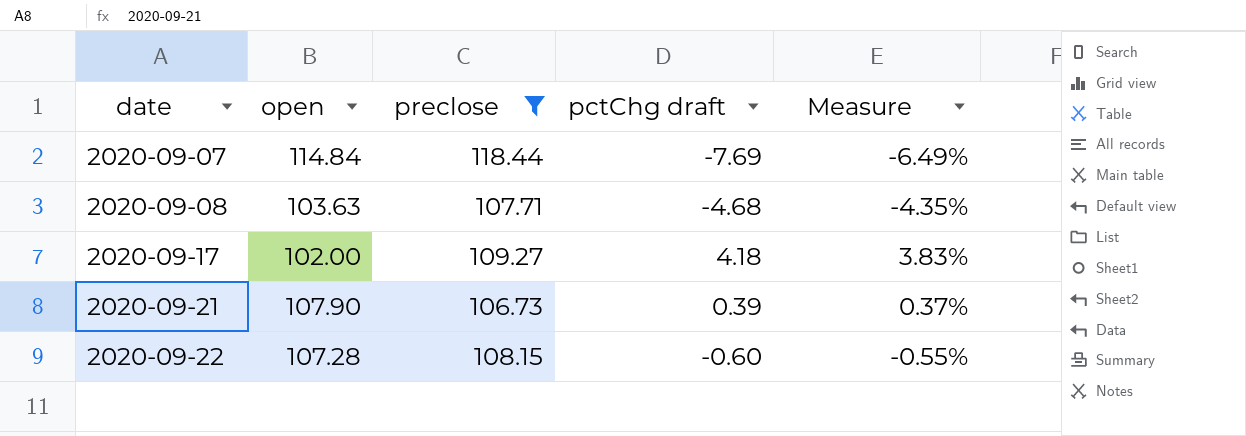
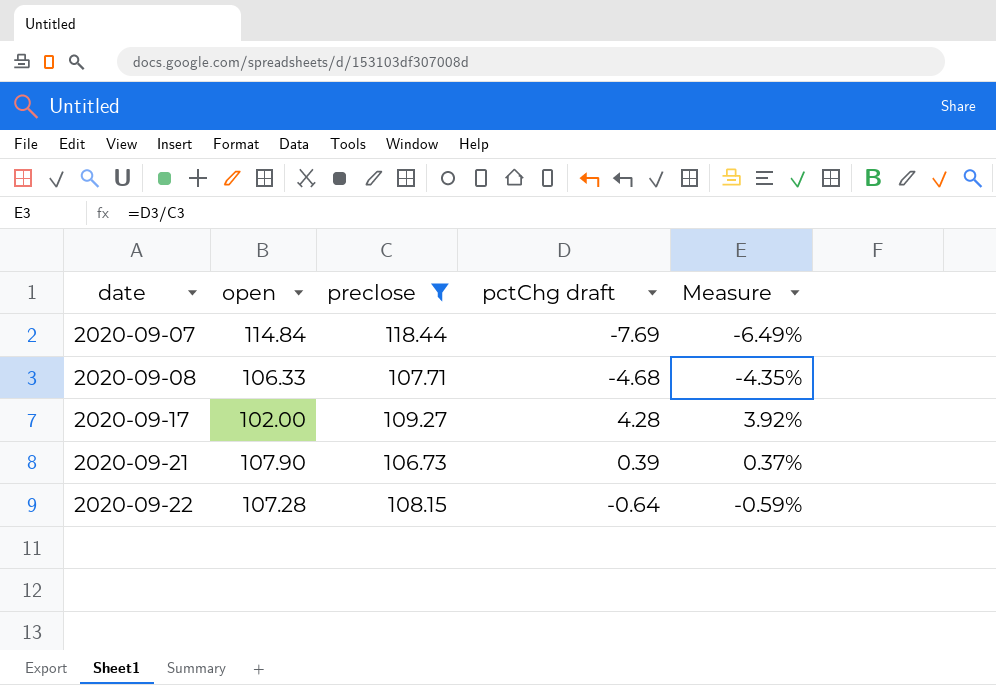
2020-09-08 | open: 103.63 -> 106.33
2020-09-17 | pctChg draft: 4.18 -> 4.28
2020-09-17 | Measure: 3.83% -> 3.92%
2020-09-22 | pctChg draft: -0.60 -> -0.64
2020-09-22 | Measure: -0.55% -> -0.59%

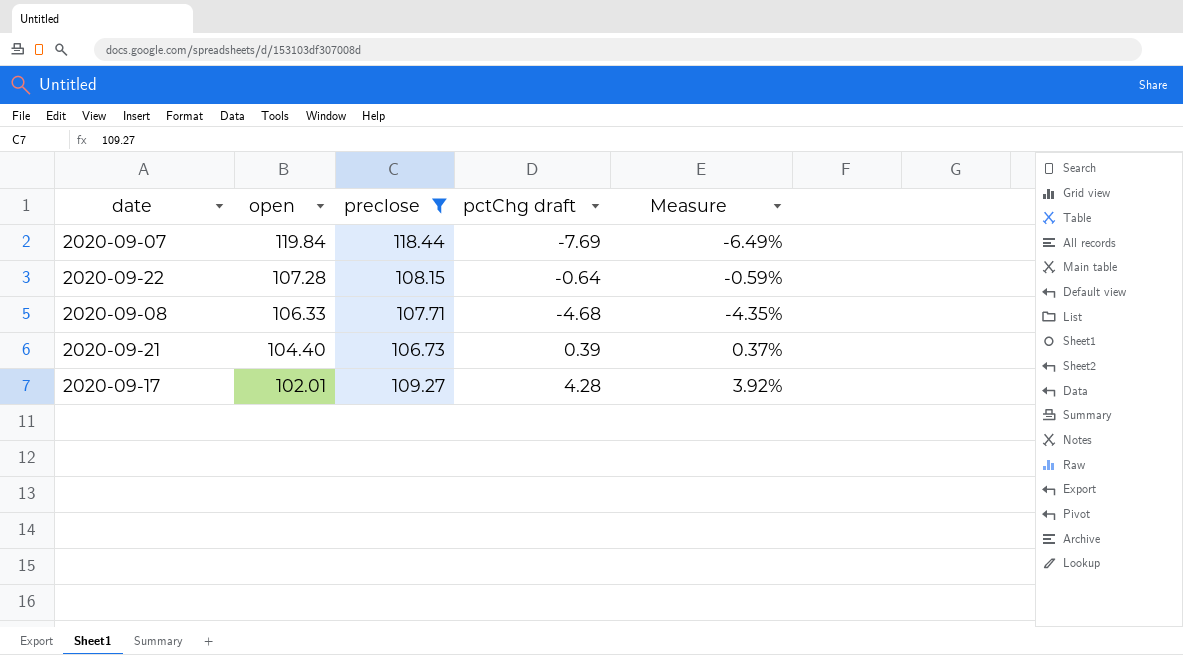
row order: date ascending -> open descending
2020-09-07 | open: 114.84 -> 119.84
2020-09-21 | open: 107.90 -> 104.40
2020-09-17 | open: 102.00 -> 102.01

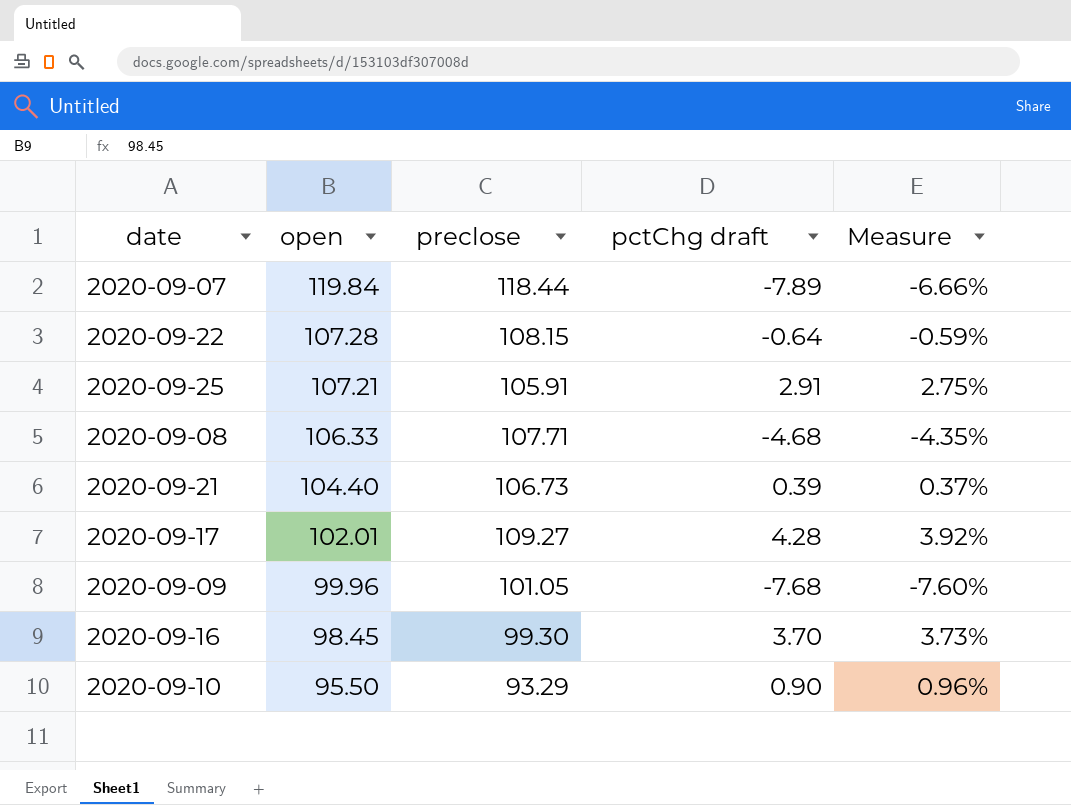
filter: preclose >= 106.73 -> none
2020-09-07 | pctChg draft: -7.69 -> -7.89
2020-09-07 | Measure: -6.49% -> -6.66%

